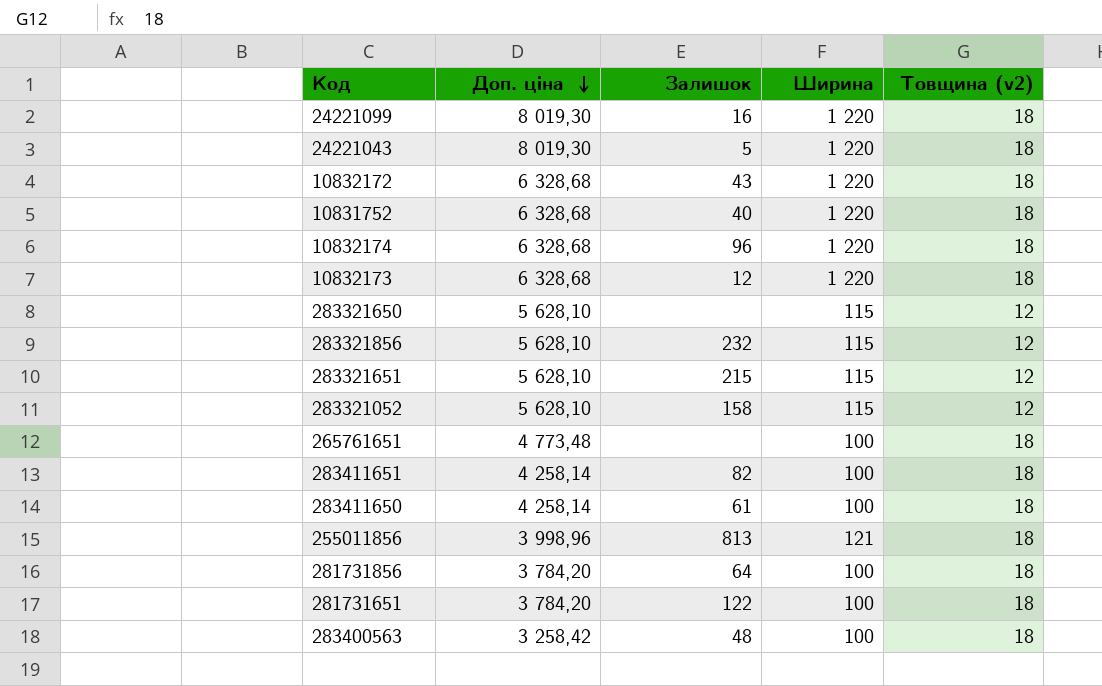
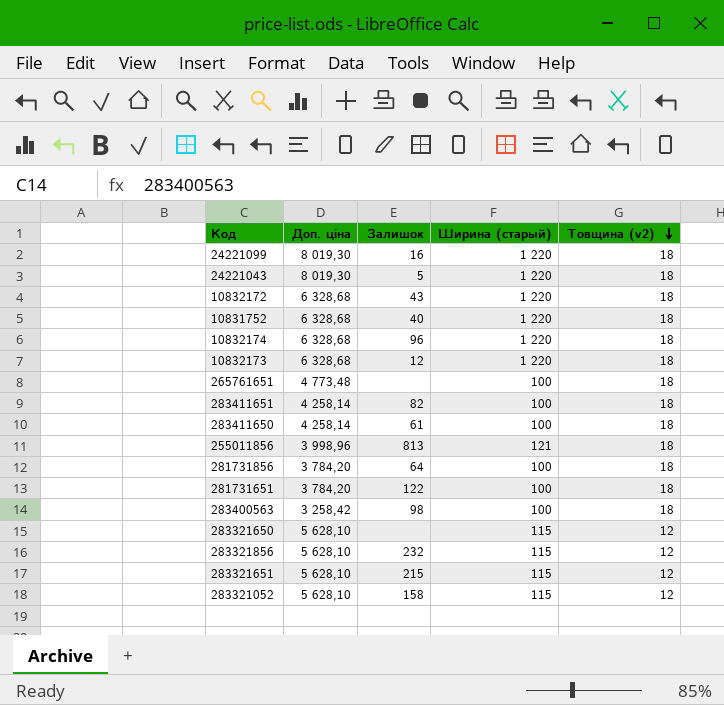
row order: Доп. ціна descending -> Товщина (v2) descending
column name: Ширина -> Ширина (старый)
283400563 | Залишок: 48 -> 98

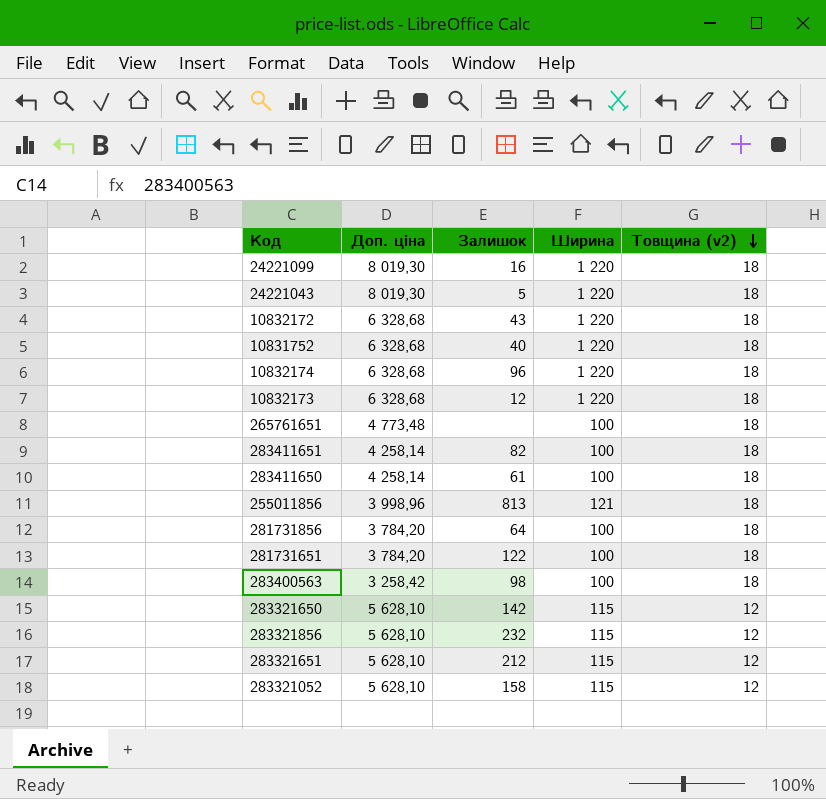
column name: Ширина (старый) -> Ширина
283321650 | Залишок: none -> 142
283321651 | Залишок: 215 -> 212

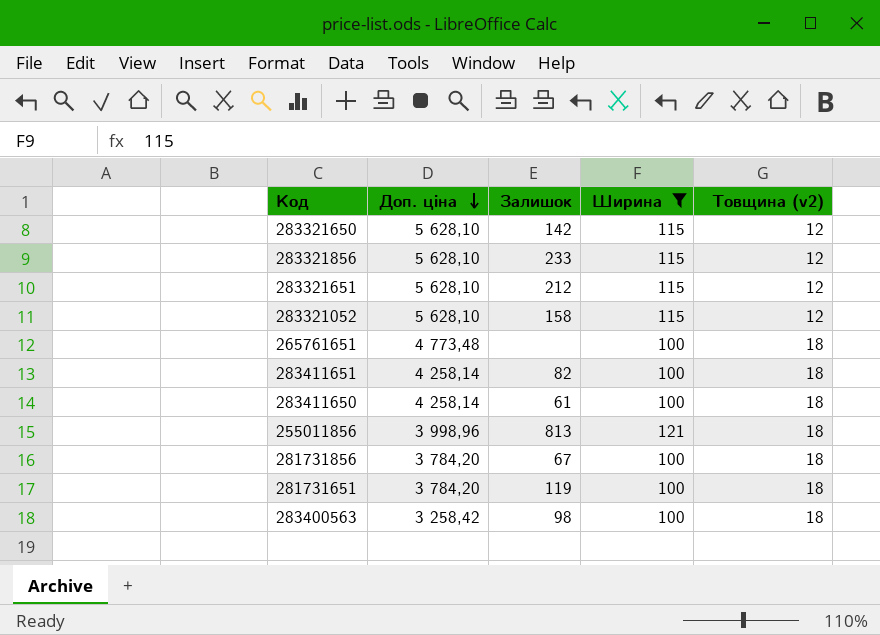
filter: none -> Ширина != 1 220
row order: Товщина (v2) descending -> Доп. ціна descending
283321856 | Залишок: 232 -> 233
281731856 | Залишок: 64 -> 67
281731651 | Залишок: 122 -> 119

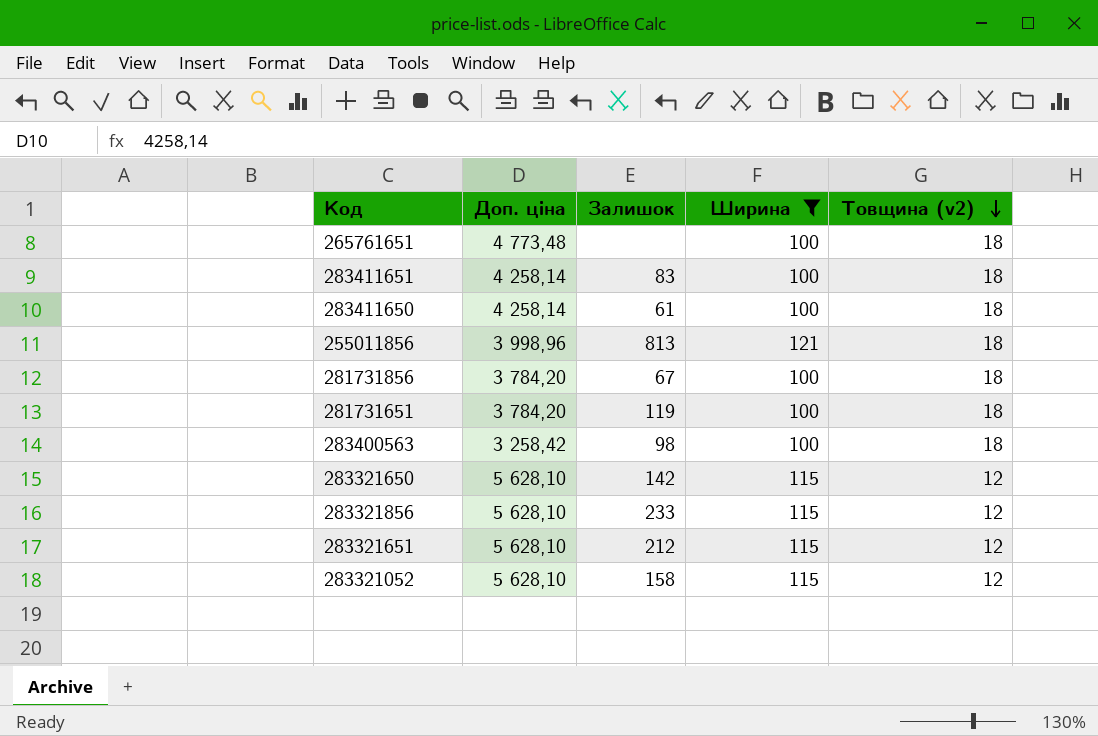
row order: Доп. ціна descending -> Товщина (v2) descending
283411651 | Залишок: 82 -> 83

